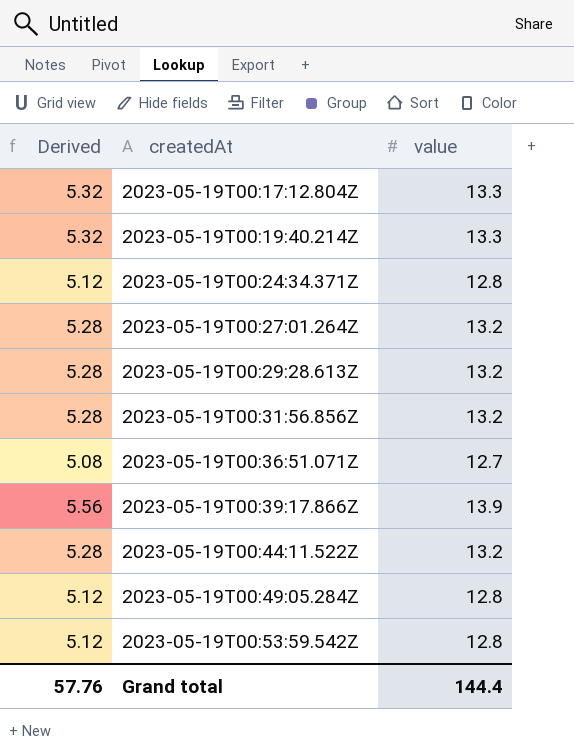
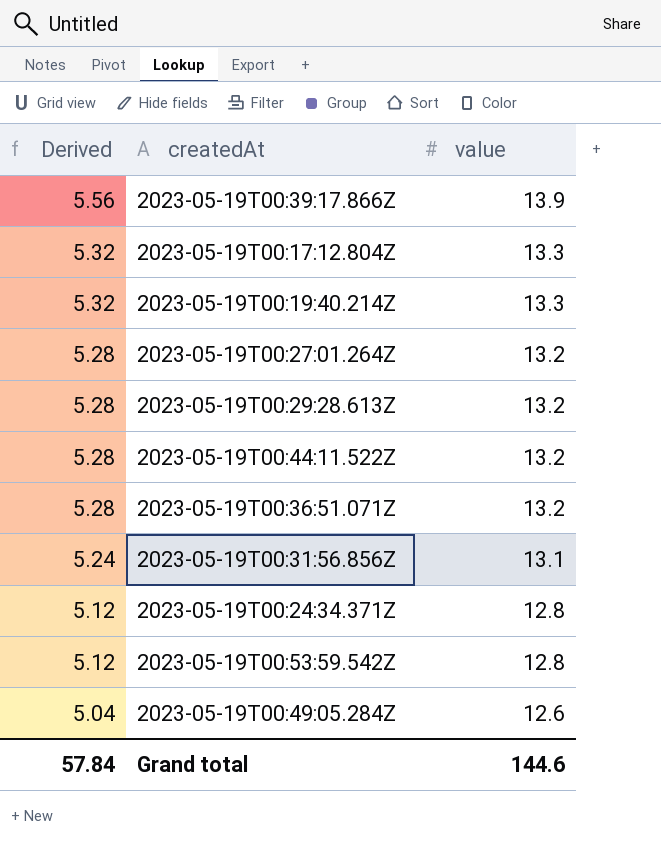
row order: createdAt ascending -> Derived descending
2023-05-19T00:36:51.071Z | Derived: 5.08 -> 5.28
2023-05-19T00:36:51.071Z | value: 12.7 -> 13.2
2023-05-19T00:31:56.856Z | Derived: 5.28 -> 5.24
2023-05-19T00:31:56.856Z | value: 13.2 -> 13.1
2023-05-19T00:49:05.284Z | Derived: 5.12 -> 5.04
2023-05-19T00:49:05.284Z | value: 12.8 -> 12.6
Grand total | Derived: 57.76 -> 57.84
Grand total | value: 144.4 -> 144.6

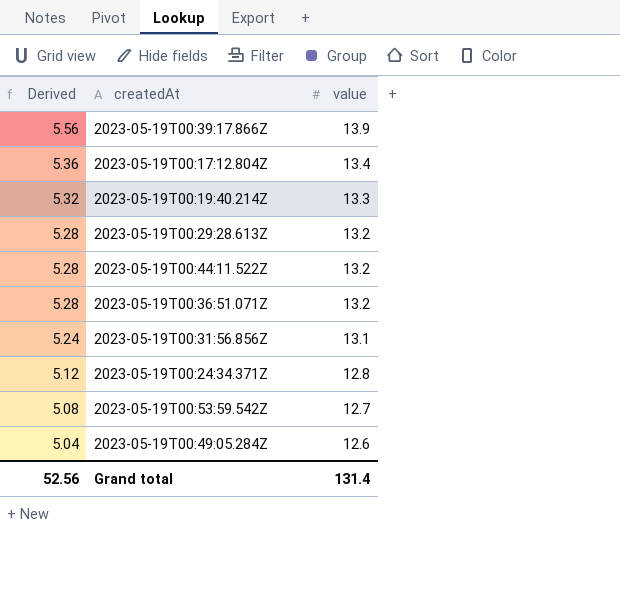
row 2023-05-19T00:27:01.264Z: 5.28 | 13.2 -> none
2023-05-19T00:17:12.804Z | Derived: 5.32 -> 5.36
2023-05-19T00:17:12.804Z | value: 13.3 -> 13.4
2023-05-19T00:53:59.542Z | Derived: 5.12 -> 5.08
2023-05-19T00:53:59.542Z | value: 12.8 -> 12.7
Grand total | Derived: 57.84 -> 52.56
Grand total | value: 144.6 -> 131.4

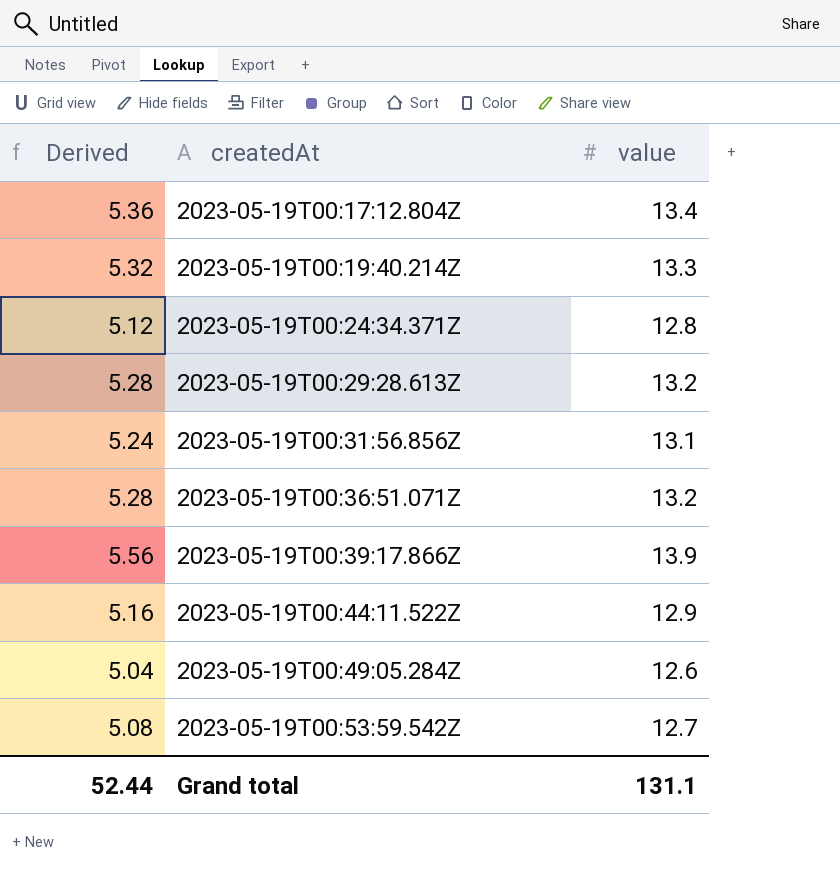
row order: Derived descending -> createdAt ascending
2023-05-19T00:44:11.522Z | Derived: 5.28 -> 5.16
2023-05-19T00:44:11.522Z | value: 13.2 -> 12.9
Grand total | Derived: 52.56 -> 52.44
Grand total | value: 131.4 -> 131.1

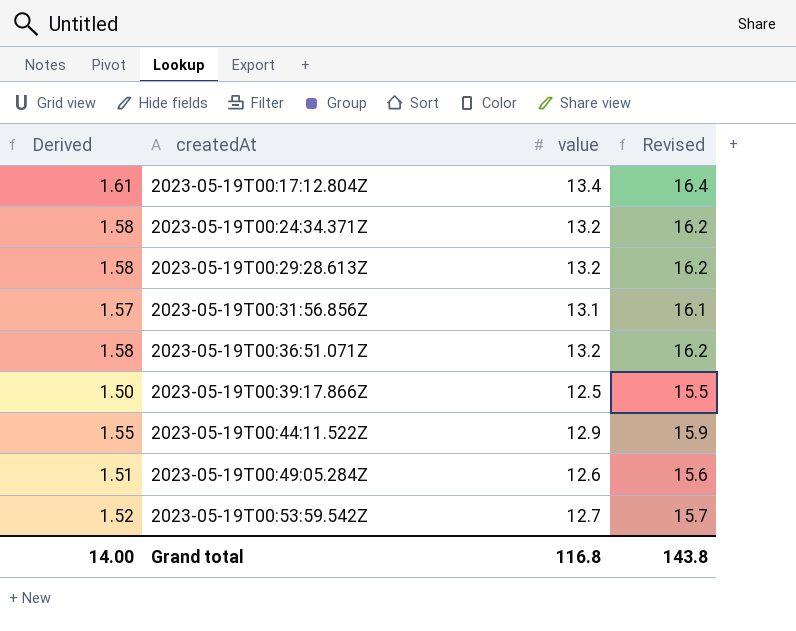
column Derived | formula: [value] * 0.4 -> [value] * 0.12
column Revised | formula: none -> [value] + 3
row 2023-05-19T00:19:40.214Z: 5.32 | 13.3 -> none
2023-05-19T00:24:34.371Z | value: 12.8 -> 13.2
2023-05-19T00:39:17.866Z | value: 13.9 -> 12.5
Grand total | Derived: 52.44 -> 14.00
Grand total | value: 131.1 -> 116.8

